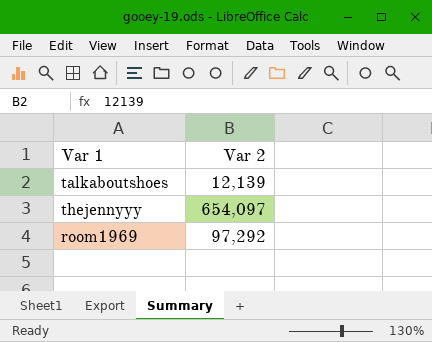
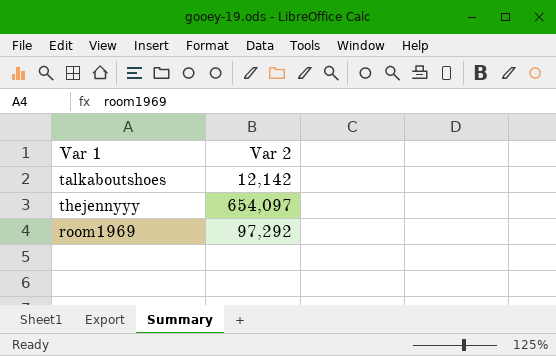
talkaboutshoes | Var 2: 12,139 -> 12,142

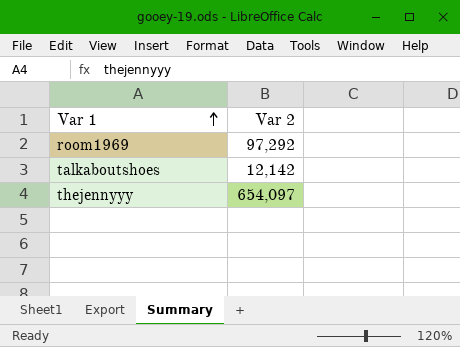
row order: none -> Var 1 ascending

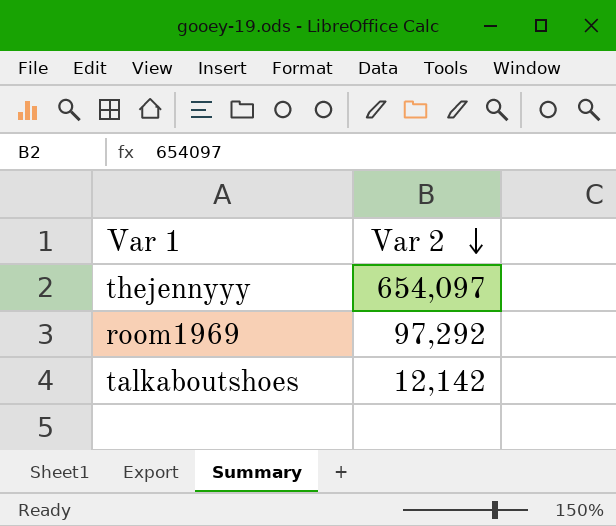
row order: Var 1 ascending -> Var 2 descending

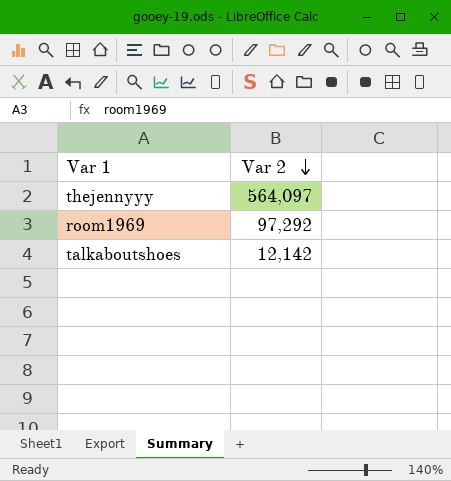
thejennyyy | Var 2: 654,097 -> 564,097

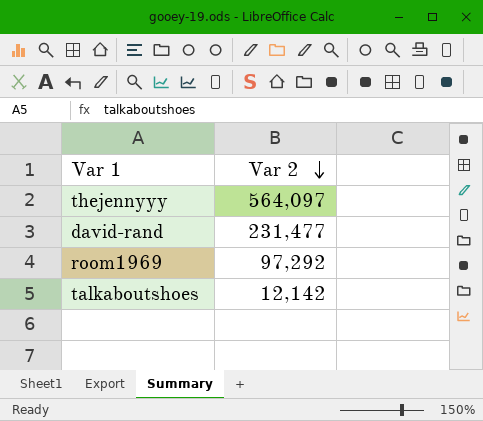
row david-rand: none -> 231,477

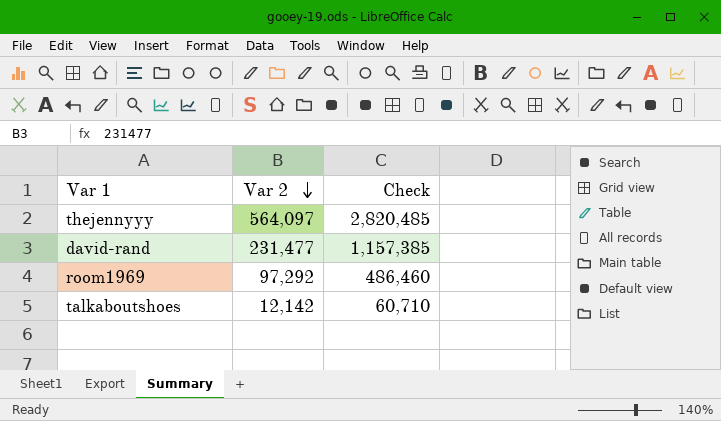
column Check | formula: none -> [Var 2] * 5

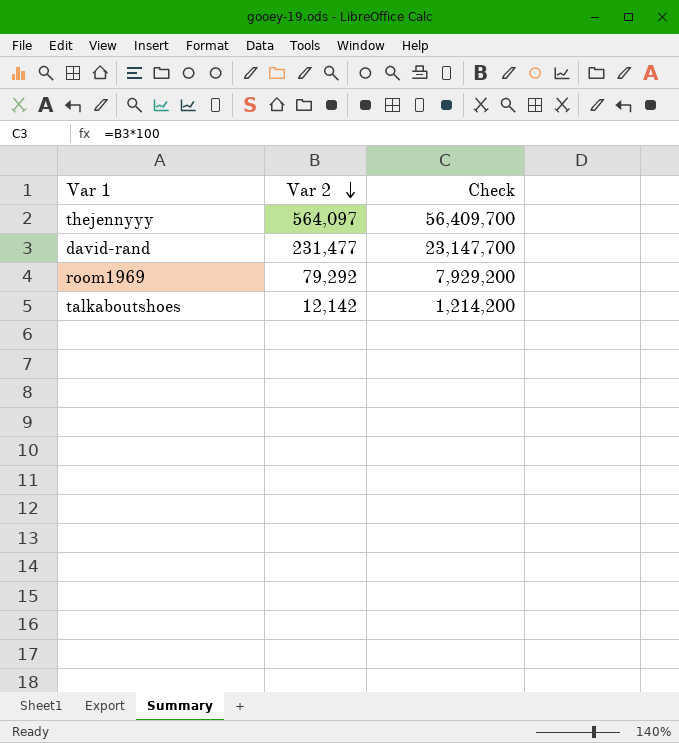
column Check | formula: [Var 2] * 5 -> [Var 2] * 100
room1969 | Var 2: 97,292 -> 79,292

